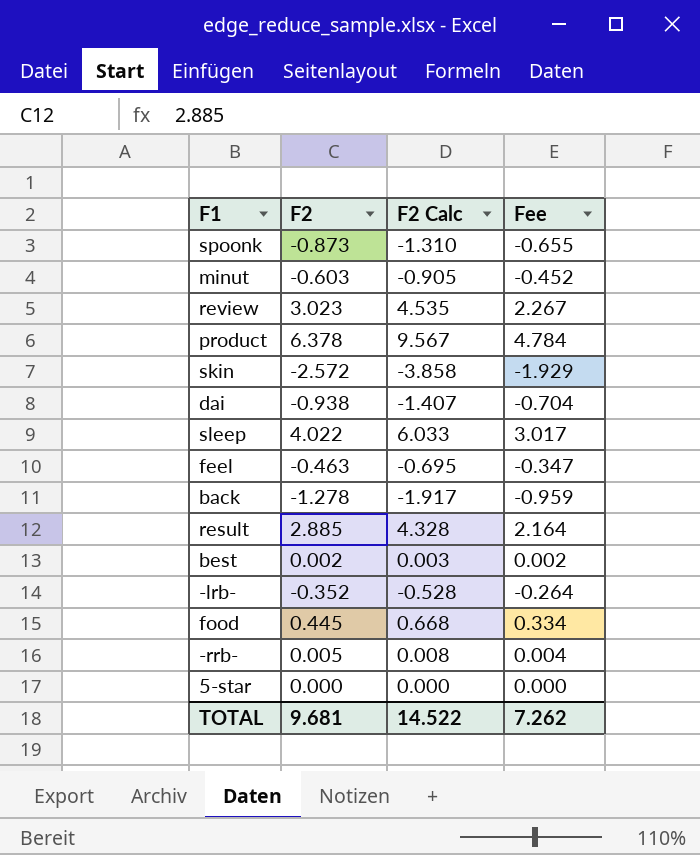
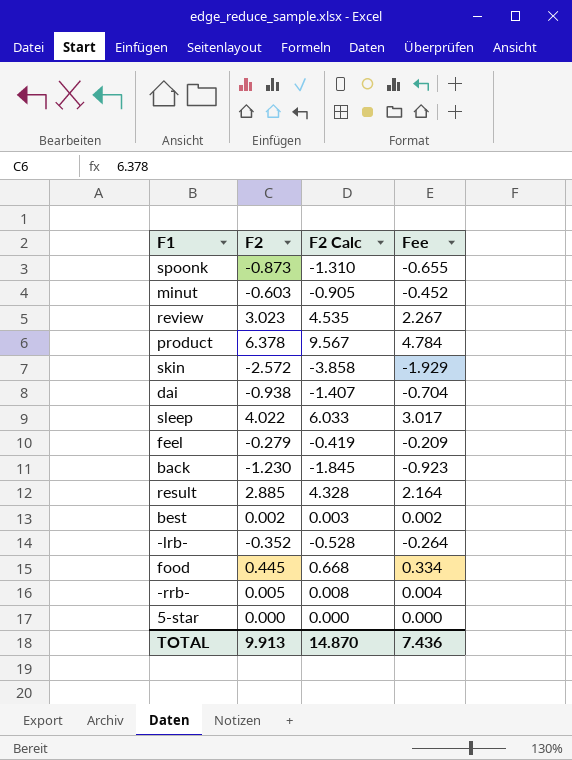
feel | F2: -0.463 -> -0.279
feel | F2 Calc: -0.695 -> -0.419
feel | Fee: -0.347 -> -0.209
back | F2: -1.278 -> -1.230
back | F2 Calc: -1.917 -> -1.845
back | Fee: -0.959 -> -0.923
TOTAL | F2: 9.681 -> 9.913
TOTAL | F2 Calc: 14.522 -> 14.870
TOTAL | Fee: 7.262 -> 7.436

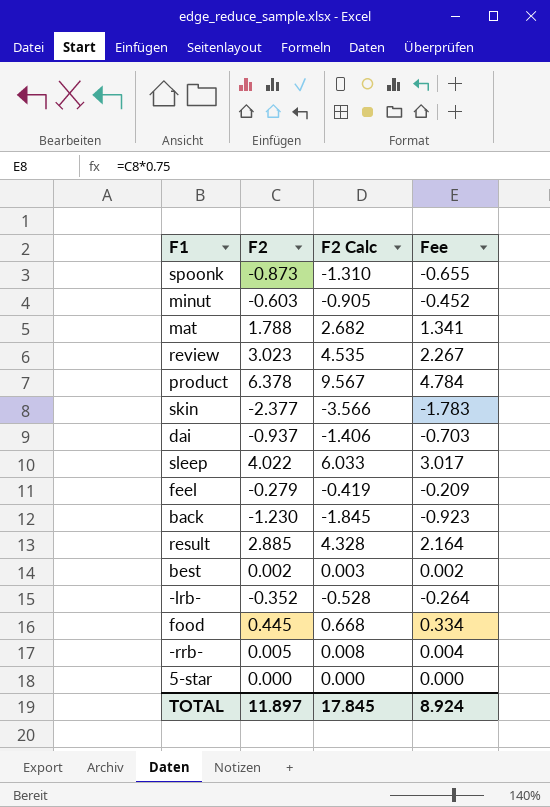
row mat: none -> 1.788 | 2.682 | 1.341
skin | F2: -2.572 -> -2.377
skin | F2 Calc: -3.858 -> -3.566
skin | Fee: -1.929 -> -1.783
dai | F2: -0.938 -> -0.937
dai | F2 Calc: -1.407 -> -1.406
dai | Fee: -0.704 -> -0.703
TOTAL | F2: 9.913 -> 11.897
TOTAL | F2 Calc: 14.870 -> 17.845
TOTAL | Fee: 7.436 -> 8.924

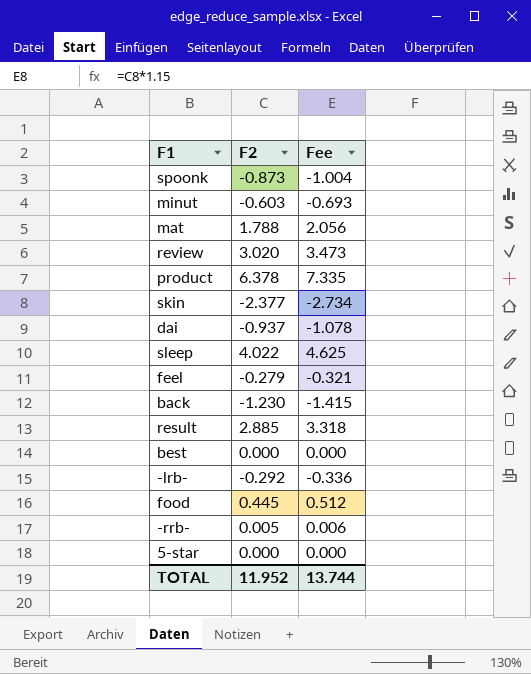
column F2 Calc | formula: [F2] * 1.5 -> none
column Fee | formula: [F2] * 0.75 -> [F2] * 1.15
review | F2: 3.023 -> 3.020
best | F2: 0.002 -> 0.000
-lrb- | F2: -0.352 -> -0.292
TOTAL | F2: 11.897 -> 11.952
TOTAL | Fee: 8.924 -> 13.744

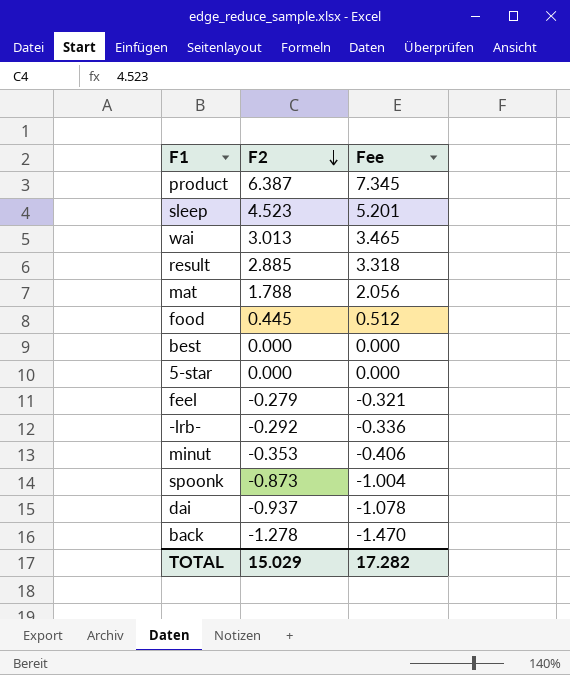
row order: none -> F2 descending
row review: 3.020 | 3.473 -> none
row skin: -2.377 | -2.734 -> none
row -rrb-: 0.005 | 0.006 -> none
product | F2: 6.378 -> 6.387
product | Fee: 7.335 -> 7.345
sleep | F2: 4.022 -> 4.523
sleep | Fee: 4.625 -> 5.201
row wai: none -> 3.013 | 3.465
minut | F2: -0.603 -> -0.353
minut | Fee: -0.693 -> -0.406
back | F2: -1.230 -> -1.278
back | Fee: -1.415 -> -1.470
TOTAL | F2: 11.952 -> 15.029
TOTAL | Fee: 13.744 -> 17.282

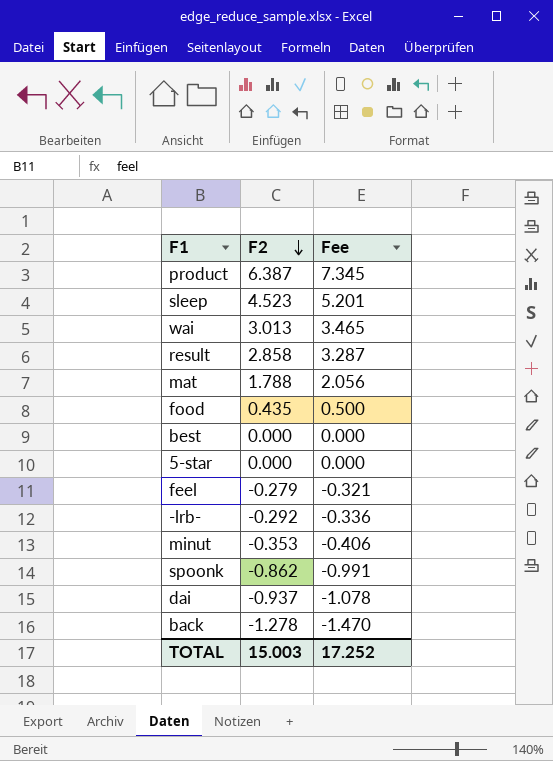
result | F2: 2.885 -> 2.858
result | Fee: 3.318 -> 3.287
food | F2: 0.445 -> 0.435
food | Fee: 0.512 -> 0.500
spoonk | F2: -0.873 -> -0.862
spoonk | Fee: -1.004 -> -0.991
TOTAL | F2: 15.029 -> 15.003
TOTAL | Fee: 17.282 -> 17.252

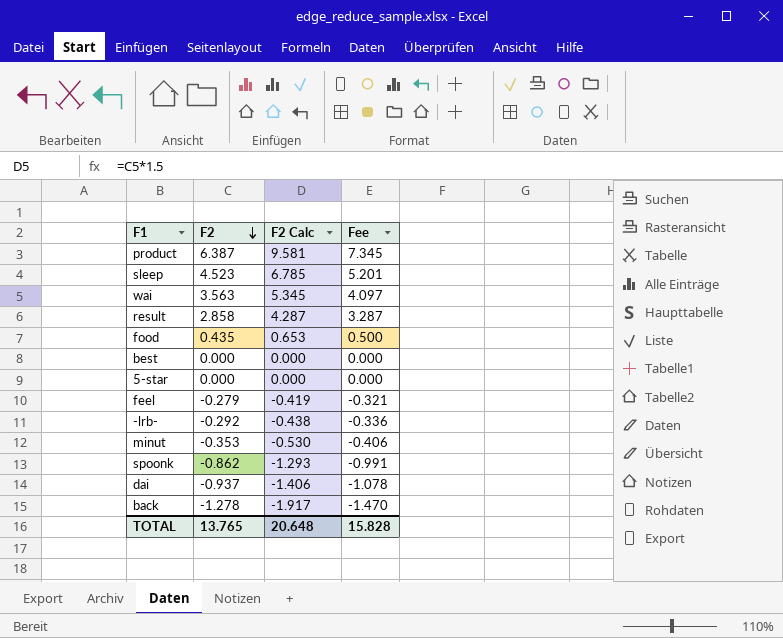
column F2 Calc | formula: none -> [F2] * 1.5
row mat: 1.788 | 2.056 -> none
wai | F2: 3.013 -> 3.563
wai | Fee: 3.465 -> 4.097
TOTAL | F2: 15.003 -> 13.765
TOTAL | Fee: 17.252 -> 15.828

